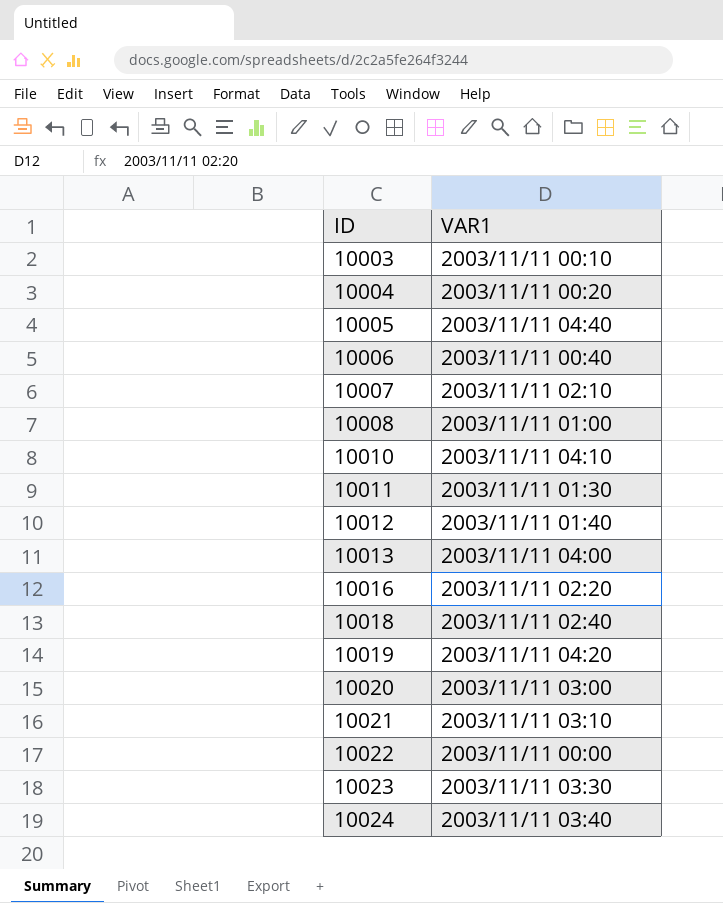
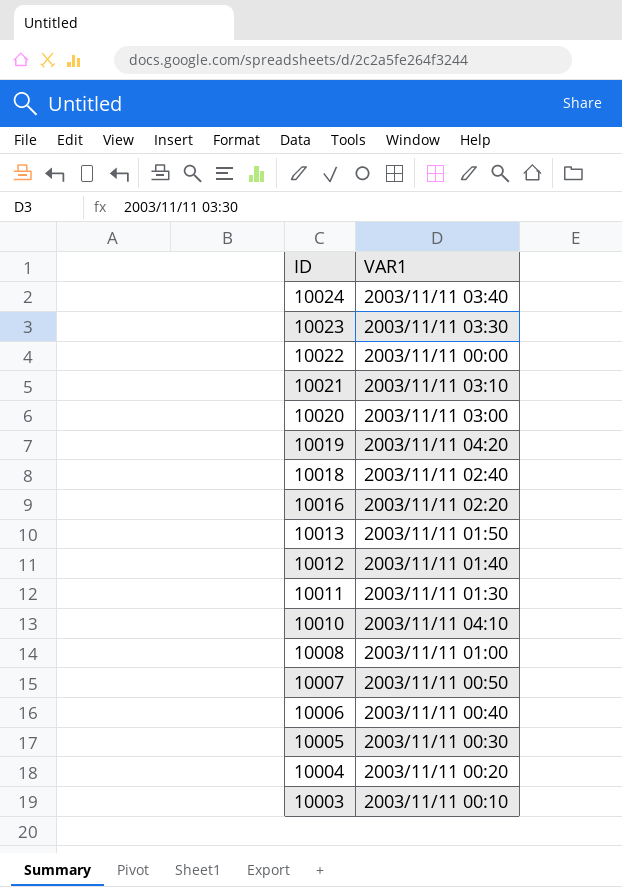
row order: ID ascending -> ID descending
10013 | VAR1: 2003/11/11 04:00 -> 2003/11/11 01:50
10007 | VAR1: 2003/11/11 02:10 -> 2003/11/11 00:50
10005 | VAR1: 2003/11/11 04:40 -> 2003/11/11 00:30

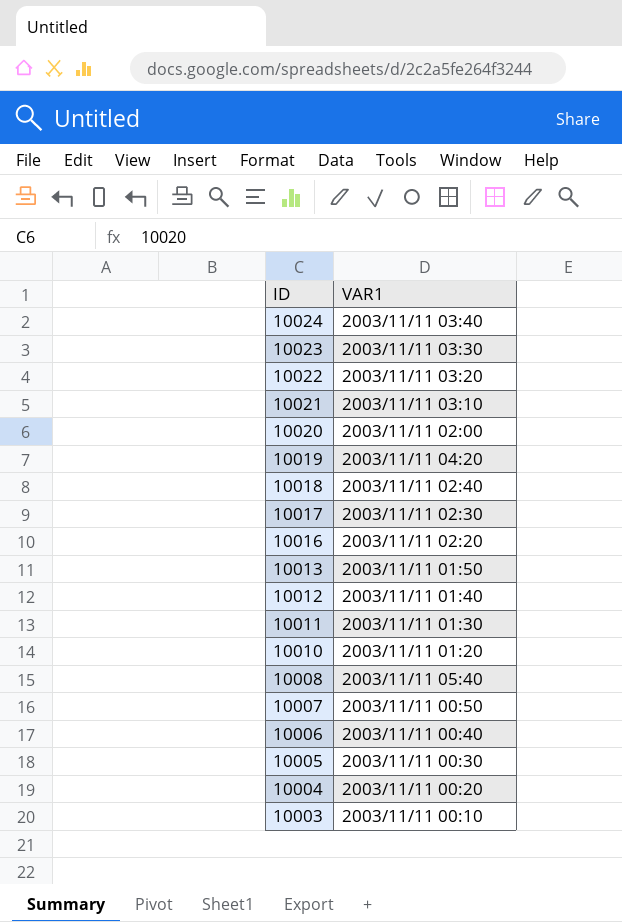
10022 | VAR1: 2003/11/11 00:00 -> 2003/11/11 03:20
10020 | VAR1: 2003/11/11 03:00 -> 2003/11/11 02:00
row 10017: none -> 2003/11/11 02:30
10010 | VAR1: 2003/11/11 04:10 -> 2003/11/11 01:20
10008 | VAR1: 2003/11/11 01:00 -> 2003/11/11 05:40

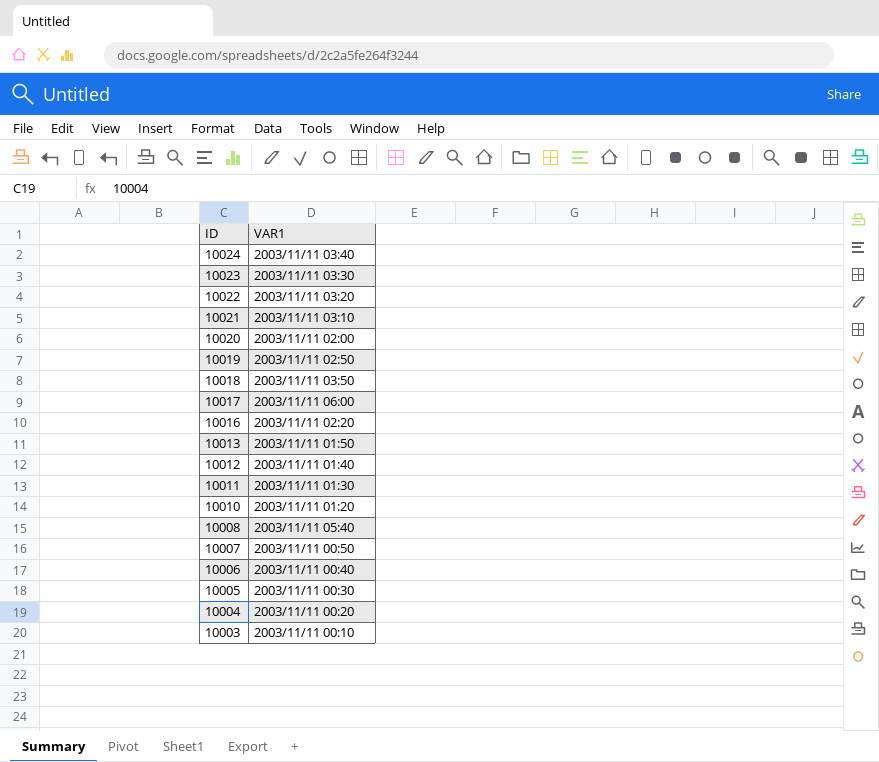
10019 | VAR1: 2003/11/11 04:20 -> 2003/11/11 02:50
10018 | VAR1: 2003/11/11 02:40 -> 2003/11/11 03:50
10017 | VAR1: 2003/11/11 02:30 -> 2003/11/11 06:00

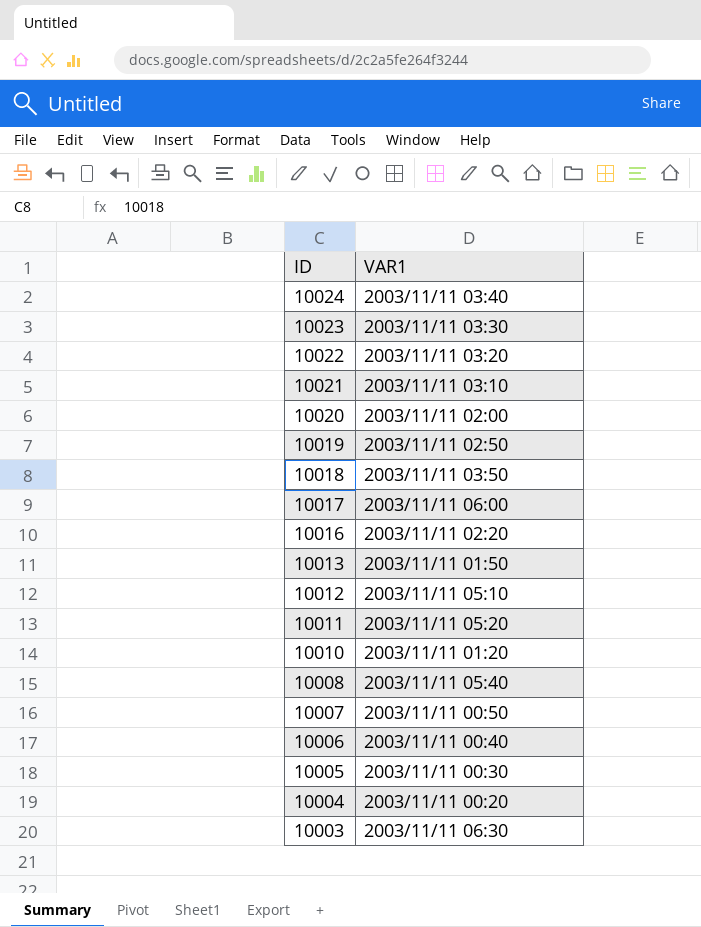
10012 | VAR1: 2003/11/11 01:40 -> 2003/11/11 05:10
10011 | VAR1: 2003/11/11 01:30 -> 2003/11/11 05:20
10003 | VAR1: 2003/11/11 00:10 -> 2003/11/11 06:30

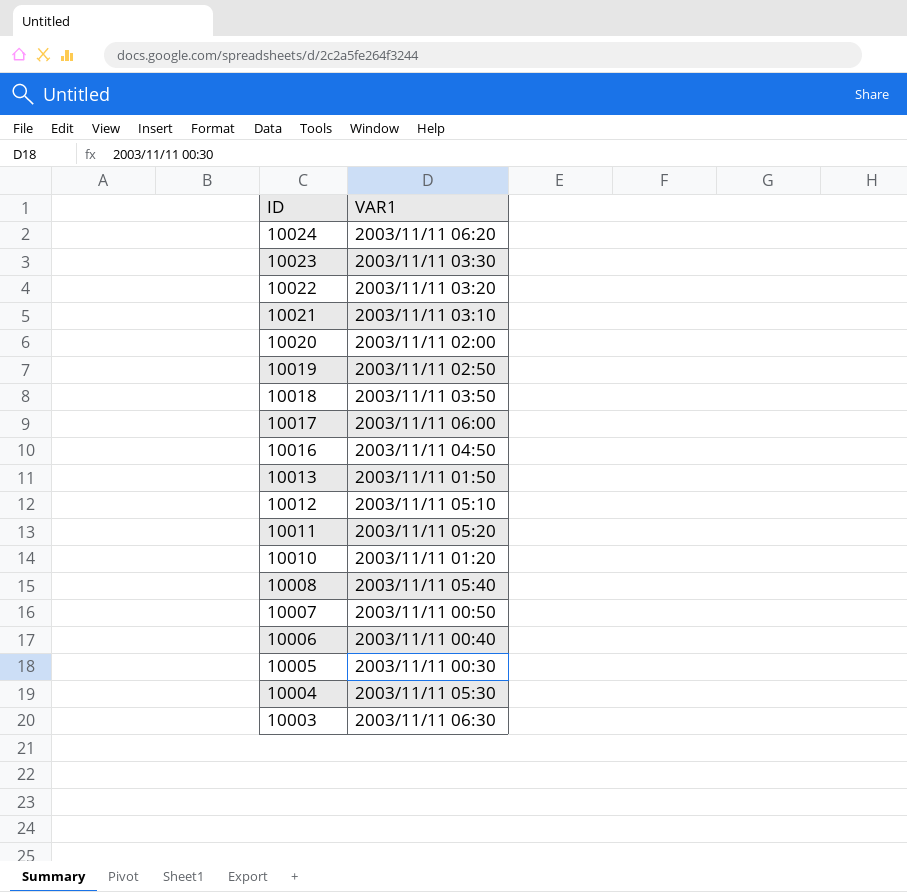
10024 | VAR1: 2003/11/11 03:40 -> 2003/11/11 06:20
10016 | VAR1: 2003/11/11 02:20 -> 2003/11/11 04:50
10004 | VAR1: 2003/11/11 00:20 -> 2003/11/11 05:30

